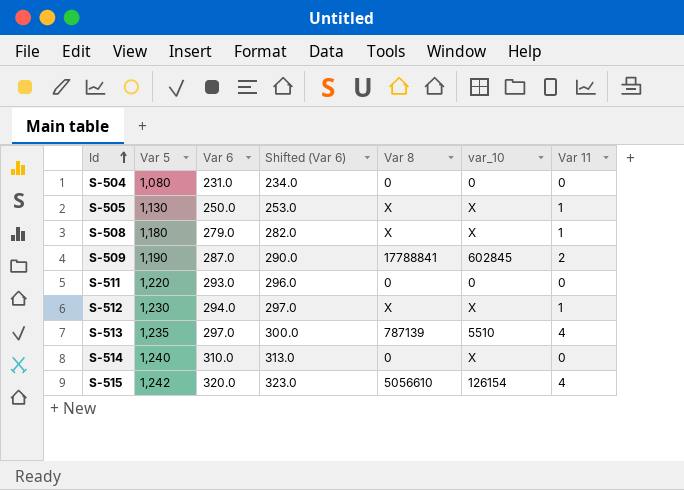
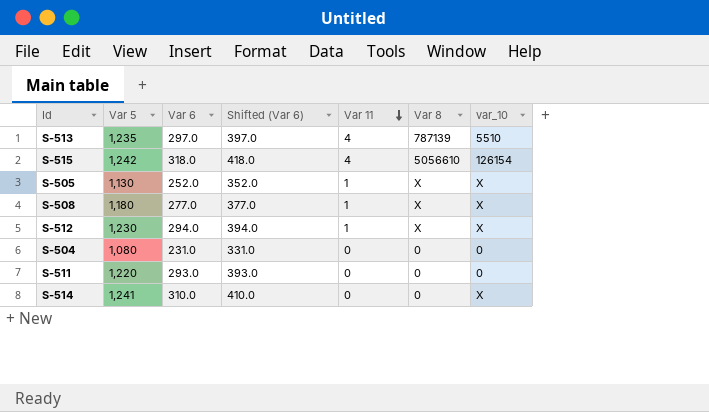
row order: Id ascending -> Var 11 descending
column Shifted (Var 6) | formula: [Var 6] + 3 -> [Var 6] + 100
column Var 11 | position: 7 -> 5
row S-509: 1,190 | 287.0 | 290.0 | 17788841 | 602845 | 2 -> none
S-515 | Var 6: 320.0 -> 318.0
S-505 | Var 6: 250.0 -> 252.0
S-508 | Var 6: 279.0 -> 277.0
S-514 | Var 5: 1,240 -> 1,241

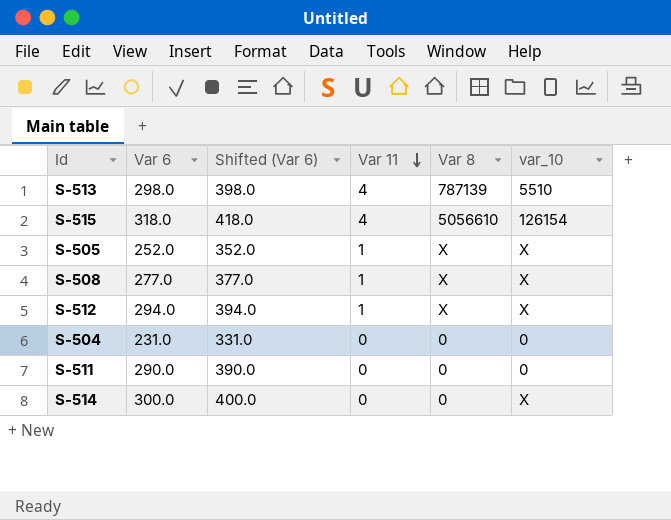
column Var 5 | position: 2 -> none
S-513 | Var 6: 297.0 -> 298.0
S-513 | Shifted (Var 6): 397.0 -> 398.0
S-511 | Var 6: 293.0 -> 290.0
S-511 | Shifted (Var 6): 393.0 -> 390.0
S-514 | Var 6: 310.0 -> 300.0
S-514 | Shifted (Var 6): 410.0 -> 400.0

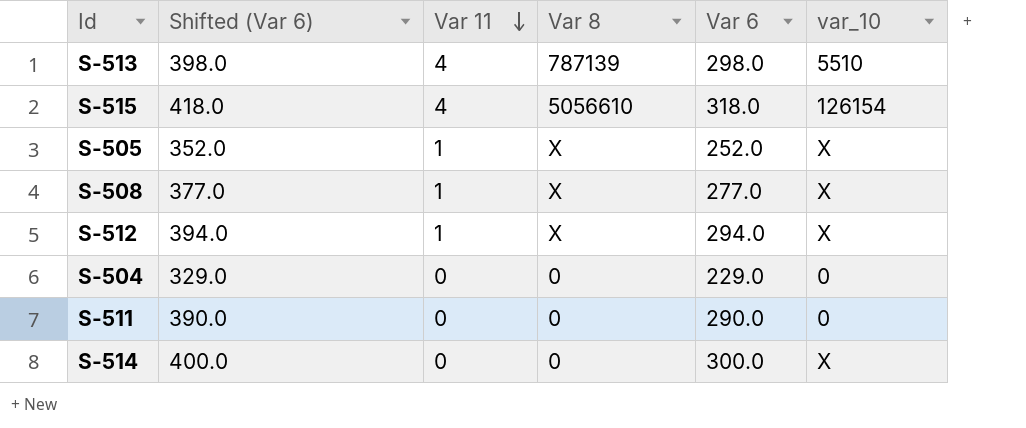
column Var 6 | position: 2 -> 5
S-504 | Shifted (Var 6): 331.0 -> 329.0
S-504 | Var 6: 231.0 -> 229.0

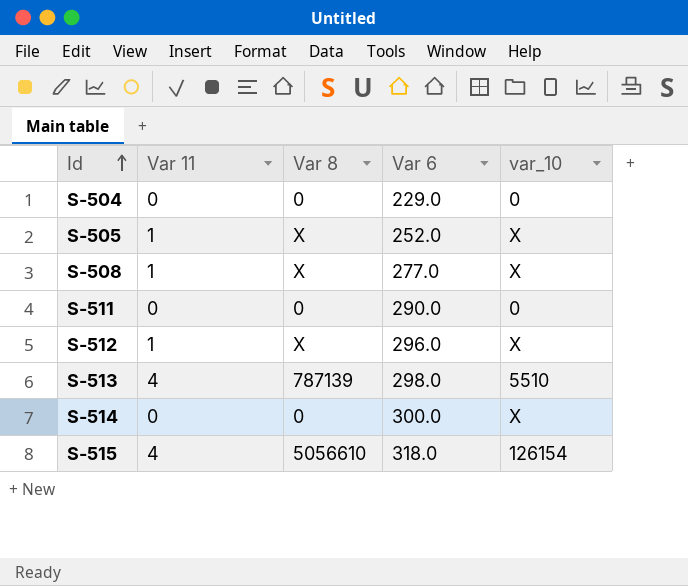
row order: Var 11 descending -> Id ascending
column Shifted (Var 6) | formula: [Var 6] + 100 -> none
S-512 | Var 6: 294.0 -> 296.0

